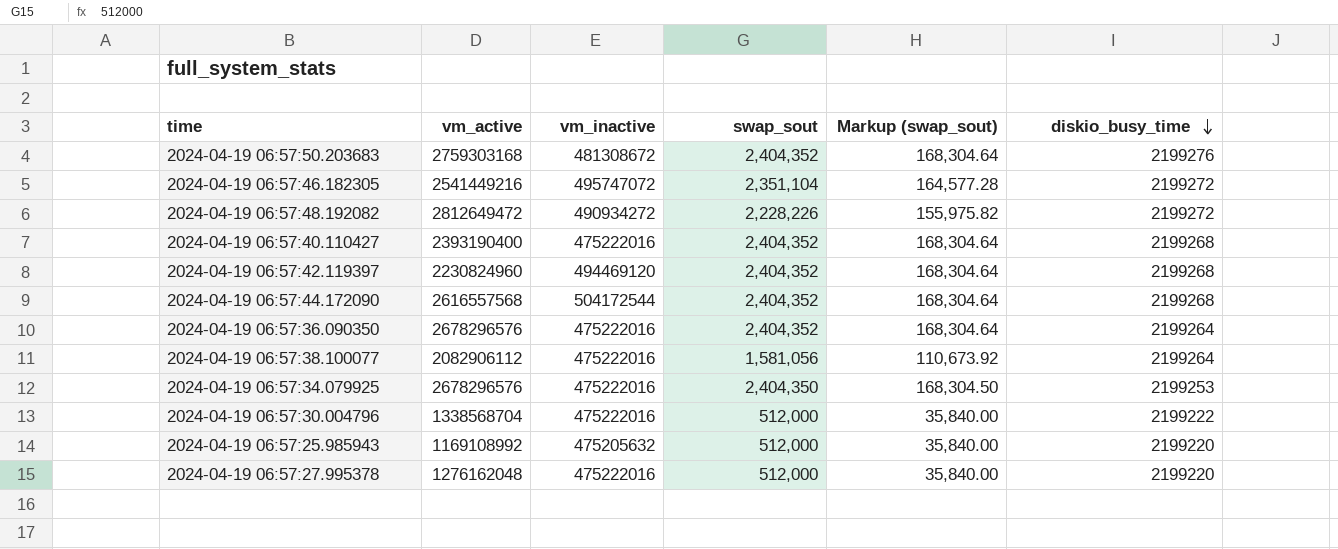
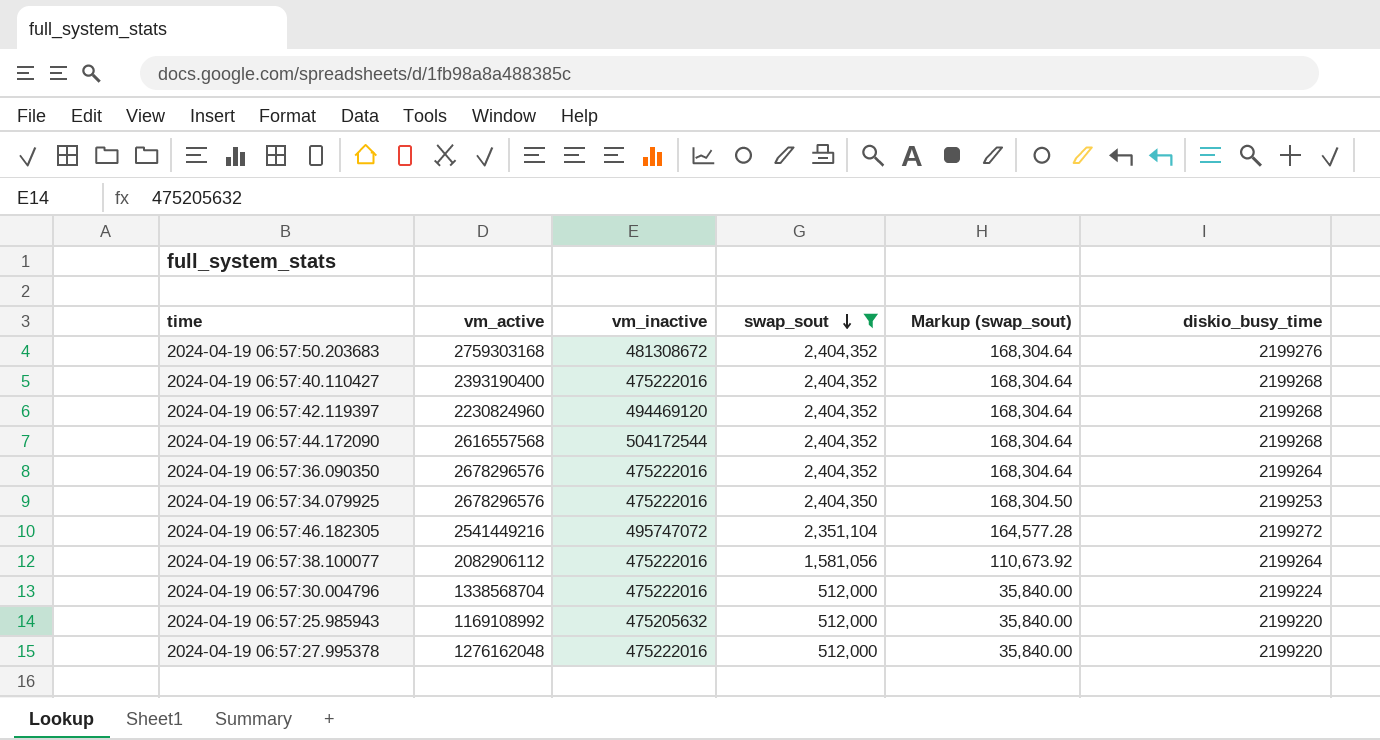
filter: none -> swap_sout != 2,228,226
row order: diskio_busy_time descending -> swap_sout descending
2024-04-19 06:57:30.004796 | diskio_busy_time: 2199222 -> 2199224

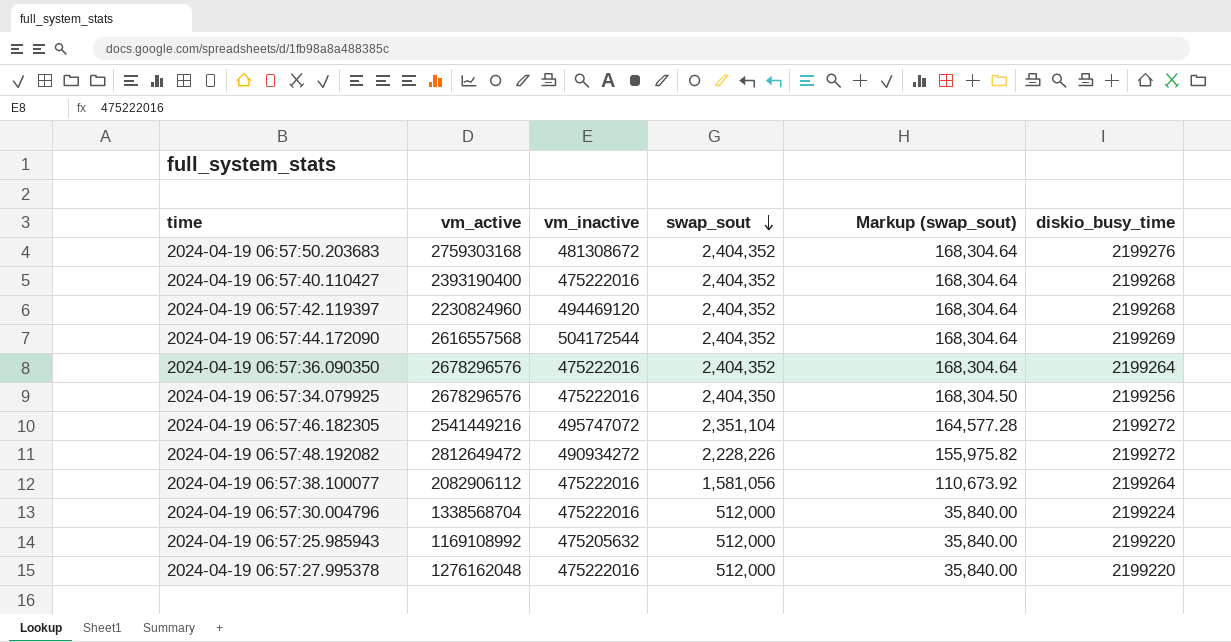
filter: swap_sout != 2,228,226 -> none
2024-04-19 06:57:44.172090 | diskio_busy_time: 2199268 -> 2199269
2024-04-19 06:57:34.079925 | diskio_busy_time: 2199253 -> 2199256

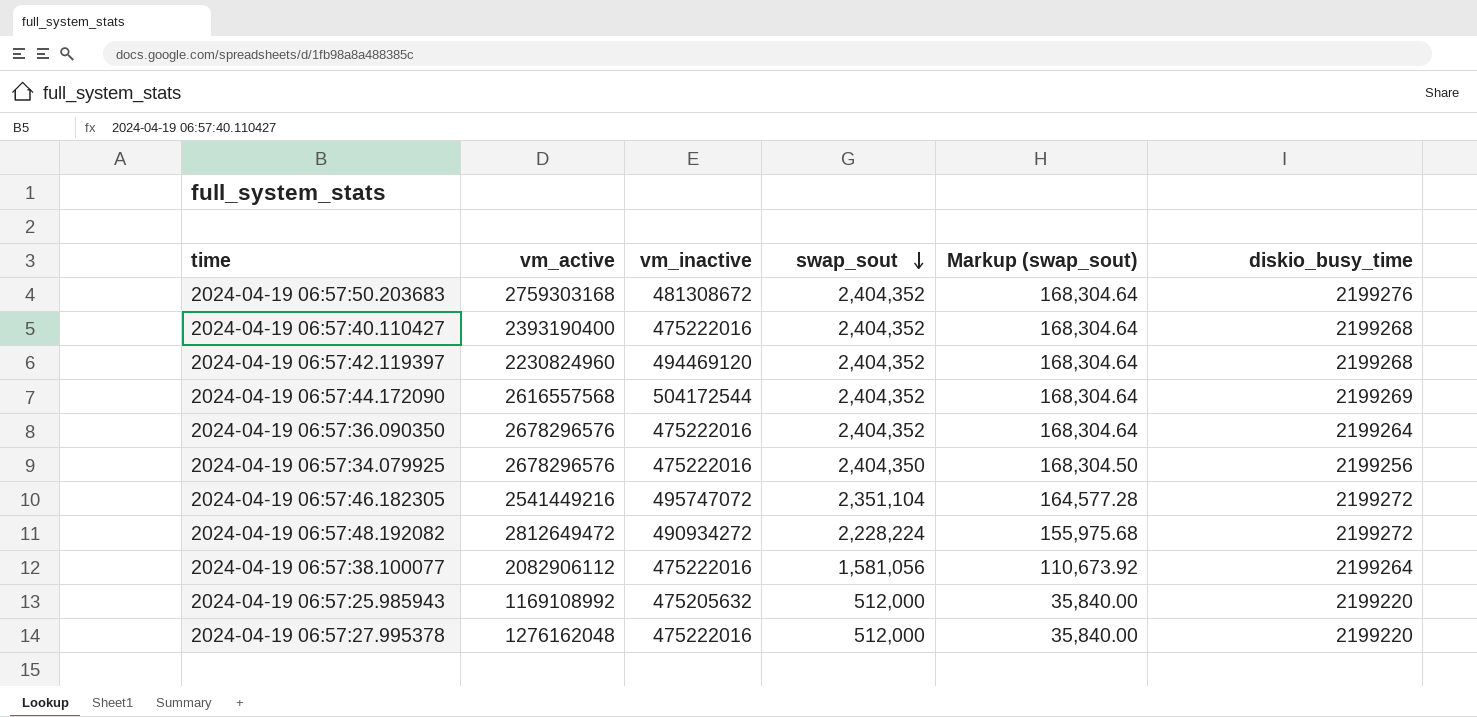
row 2024-04-19 06:57:30.004796: 1338568704 | 475222016 | 512,000 | 35,840.00 | 2199224 -> none
2024-04-19 06:57:48.192082 | swap_sout: 2,228,226 -> 2,228,224
2024-04-19 06:57:48.192082 | Markup (swap_sout): 155,975.82 -> 155,975.68

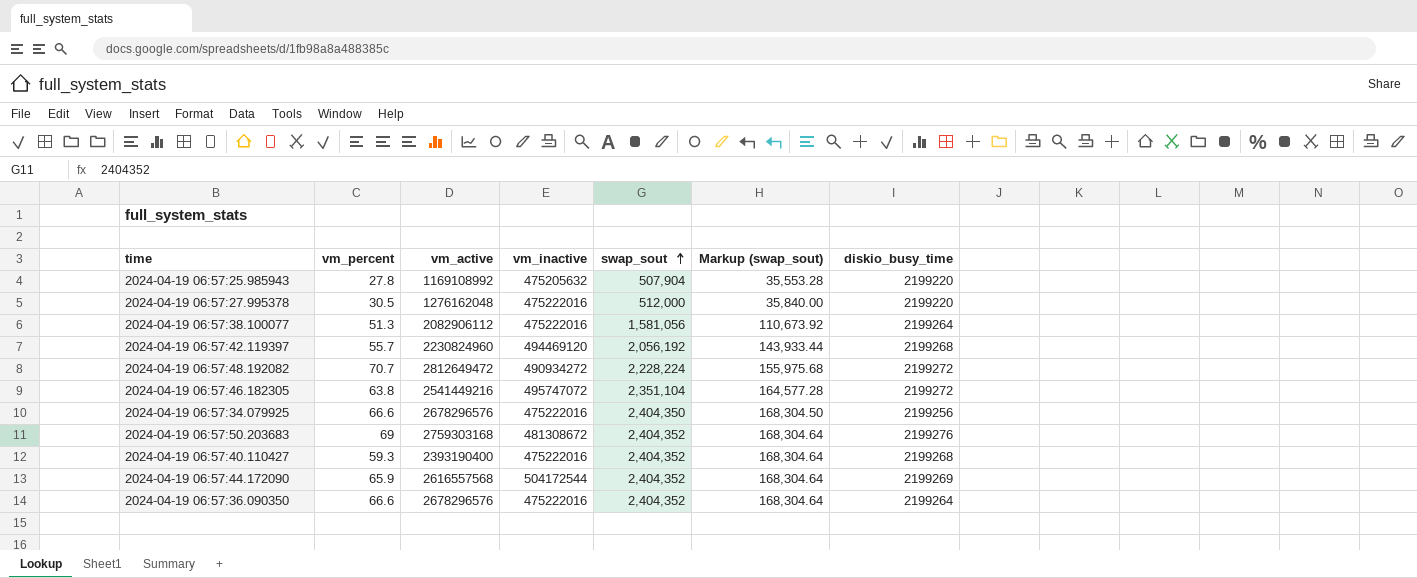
row order: swap_sout descending -> swap_sout ascending
column vm_percent | position: none -> 2
2024-04-19 06:57:25.985943 | swap_sout: 512,000 -> 507,904
2024-04-19 06:57:25.985943 | Markup (swap_sout): 35,840.00 -> 35,553.28
2024-04-19 06:57:42.119397 | swap_sout: 2,404,352 -> 2,056,192
2024-04-19 06:57:42.119397 | Markup (swap_sout): 168,304.64 -> 143,933.44

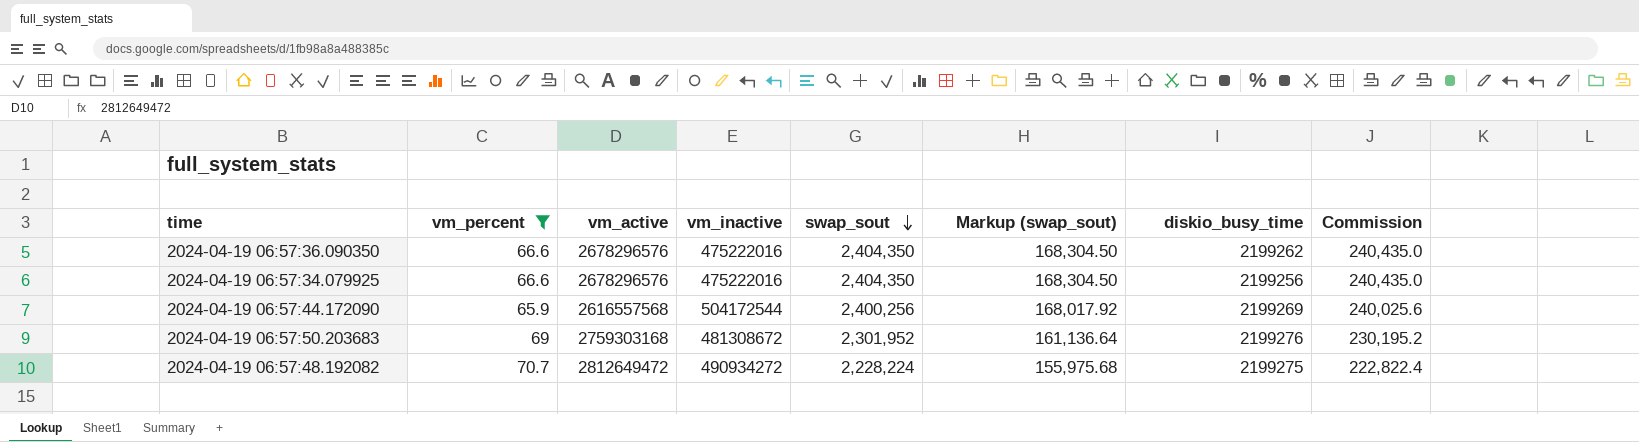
filter: none -> vm_percent >= 65.9
row order: swap_sout ascending -> swap_sout descending
column Commission | formula: none -> [swap_sout] * 0.1
2024-04-19 06:57:36.090350 | swap_sout: 2,404,352 -> 2,404,350
2024-04-19 06:57:36.090350 | Markup (swap_sout): 168,304.64 -> 168,304.50
2024-04-19 06:57:36.090350 | diskio_busy_time: 2199264 -> 2199262
2024-04-19 06:57:44.172090 | swap_sout: 2,404,352 -> 2,400,256
2024-04-19 06:57:44.172090 | Markup (swap_sout): 168,304.64 -> 168,017.92
2024-04-19 06:57:50.203683 | swap_sout: 2,404,352 -> 2,301,952
2024-04-19 06:57:50.203683 | Markup (swap_sout): 168,304.64 -> 161,136.64
2024-04-19 06:57:48.192082 | diskio_busy_time: 2199272 -> 2199275

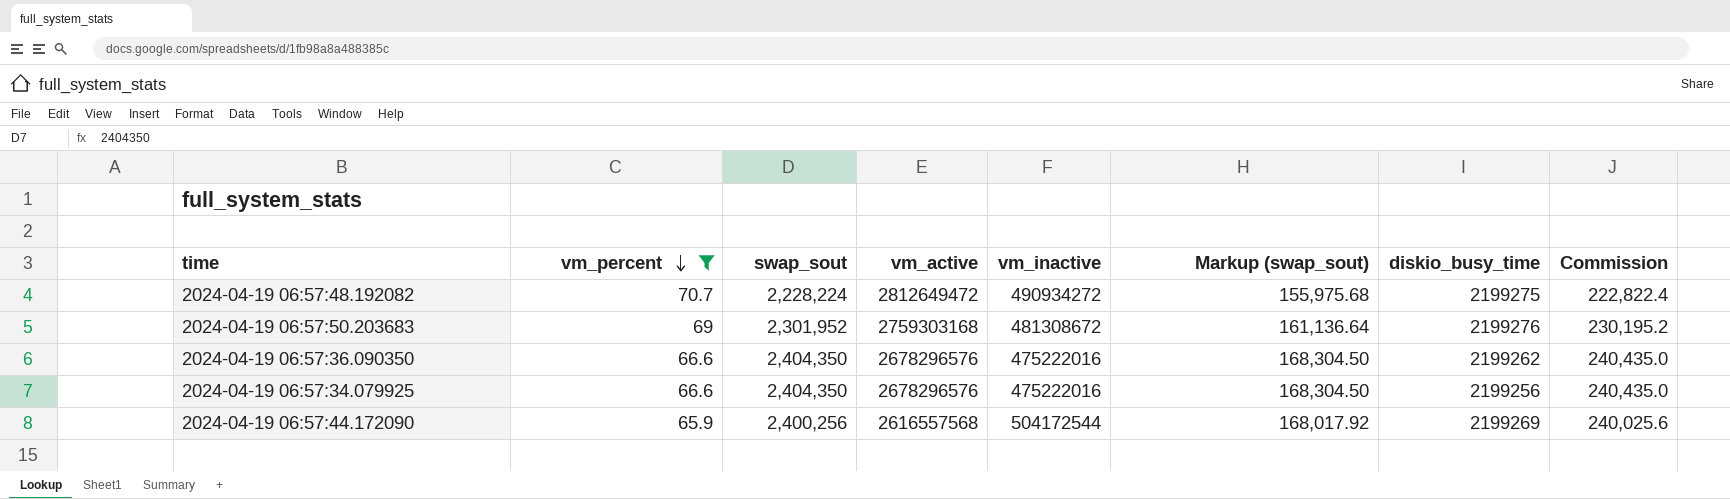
row order: swap_sout descending -> vm_percent descending
column swap_sout | position: 5 -> 3

